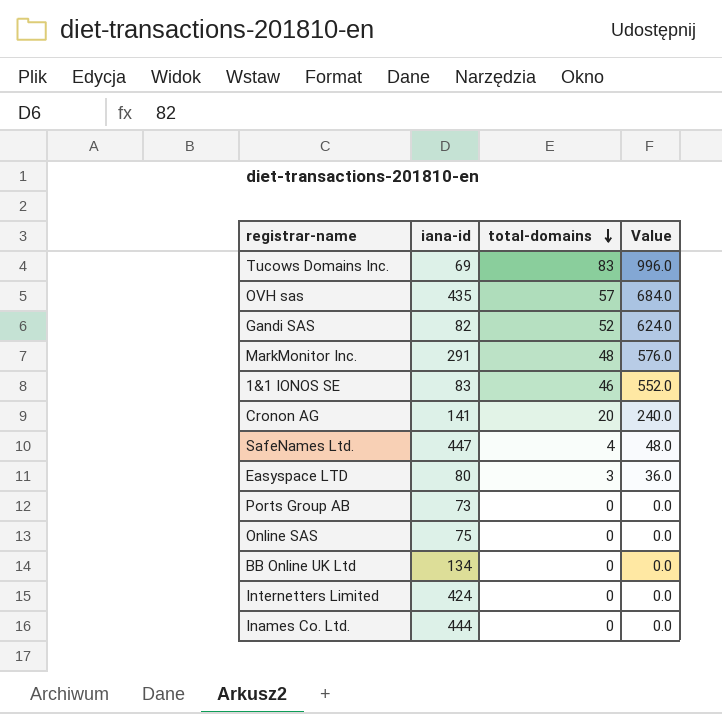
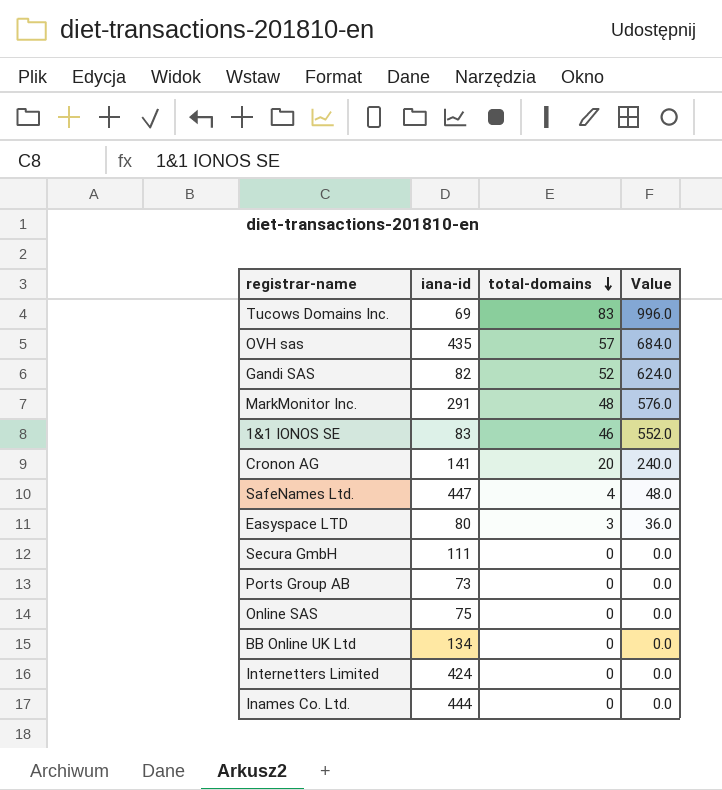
row Secura GmbH: none -> 111 | 0 | 0.0

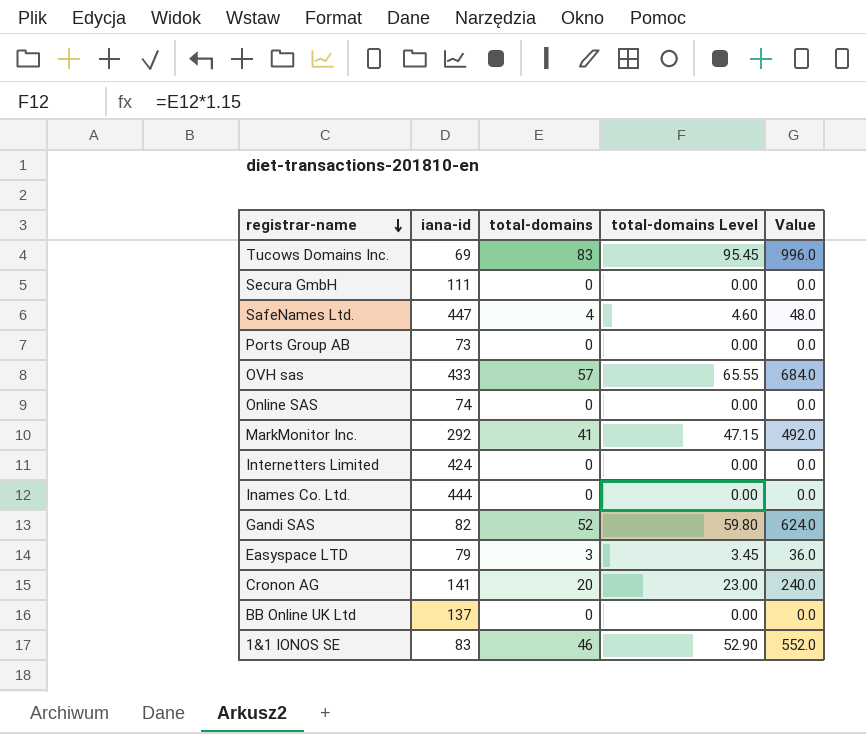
row order: total-domains descending -> registrar-name descending
column total-domains Level | formula: none -> [total-domains] * 1.15
OVH sas | iana-id: 435 -> 433
Online SAS | iana-id: 75 -> 74
MarkMonitor Inc. | iana-id: 291 -> 292
MarkMonitor Inc. | total-domains: 48 -> 41
MarkMonitor Inc. | Value: 576.0 -> 492.0
Easyspace LTD | iana-id: 80 -> 79
BB Online UK Ltd | iana-id: 134 -> 137

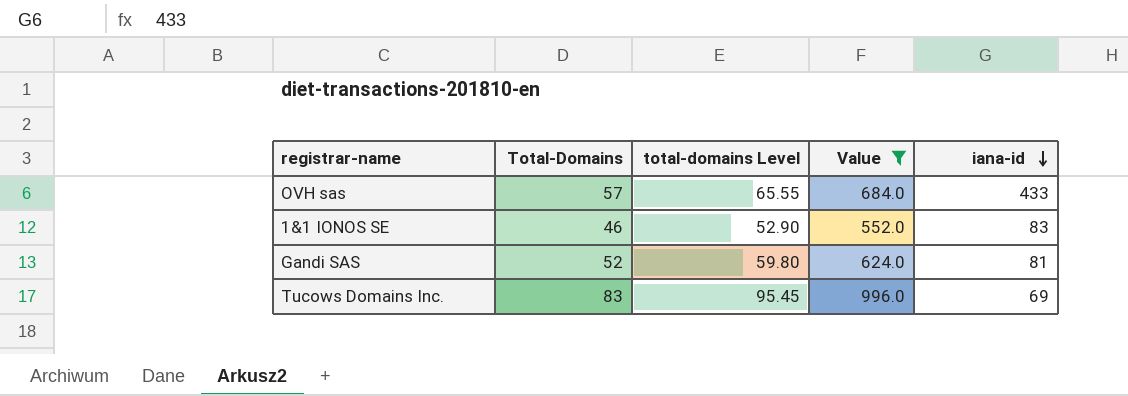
filter: none -> Value >= 552.0
row order: registrar-name descending -> iana-id descending
column name: total-domains -> Total-Domains
column iana-id | position: 2 -> 5
Gandi SAS | iana-id: 82 -> 81

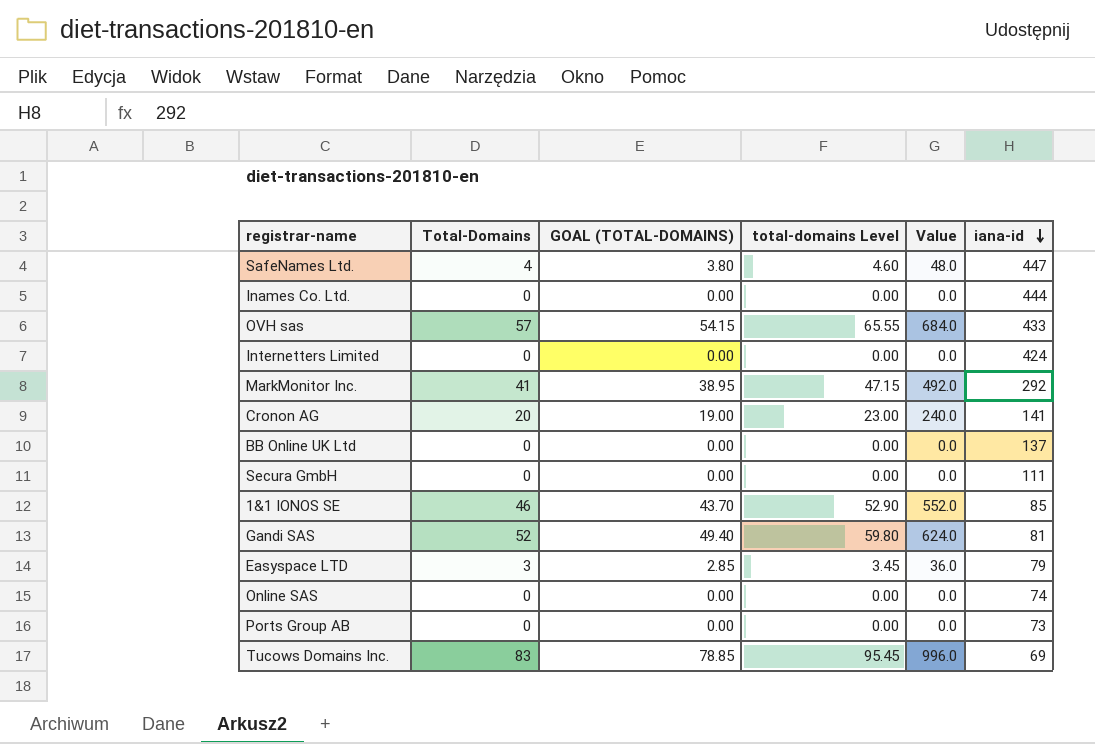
filter: Value >= 552.0 -> none
column GOAL (TOTAL-DOMAINS) | formula: none -> [Total-Domains] * 0.95
1&1 IONOS SE | iana-id: 83 -> 85

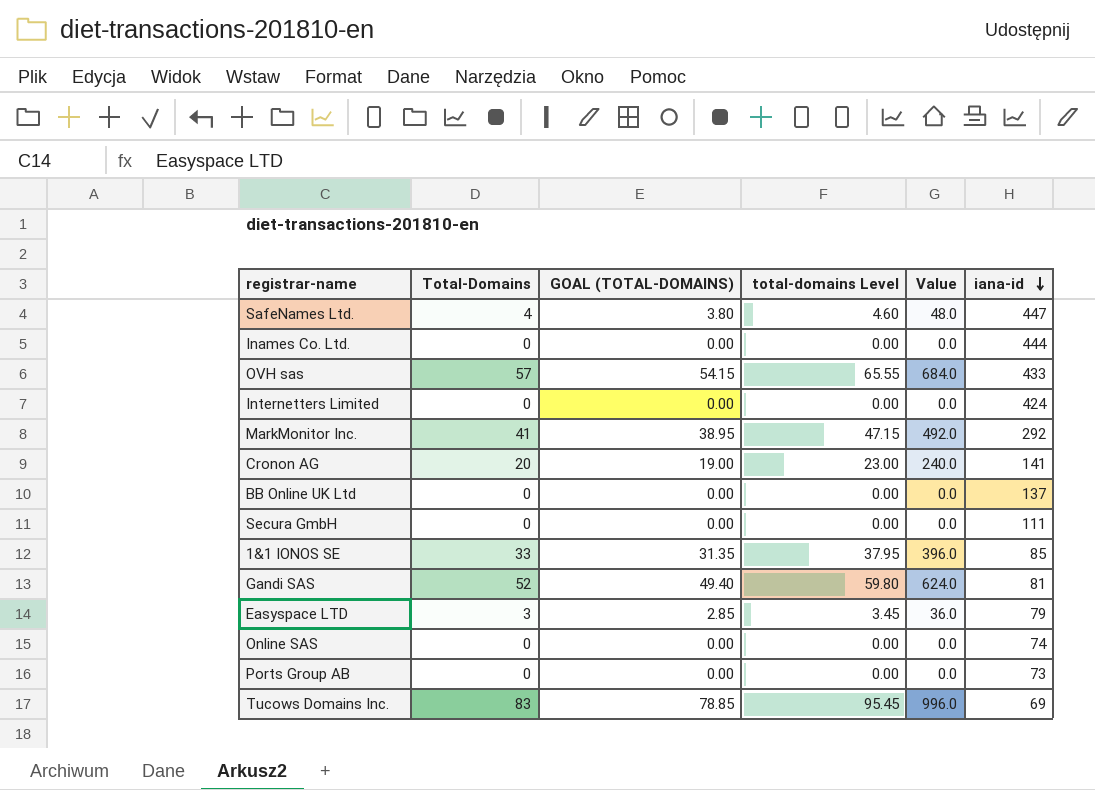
1&1 IONOS SE | Total-Domains: 46 -> 33
1&1 IONOS SE | GOAL (TOTAL-DOMAINS): 43.70 -> 31.35
1&1 IONOS SE | total-domains Level: 52.90 -> 37.95
1&1 IONOS SE | Value: 552.0 -> 396.0

